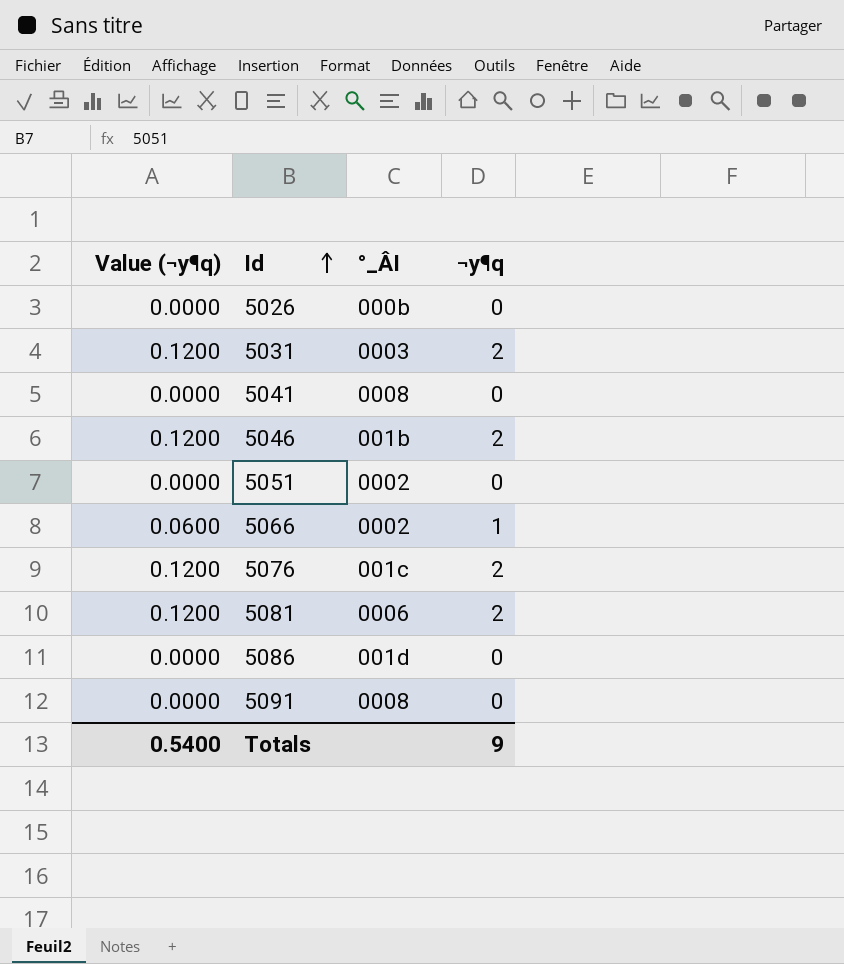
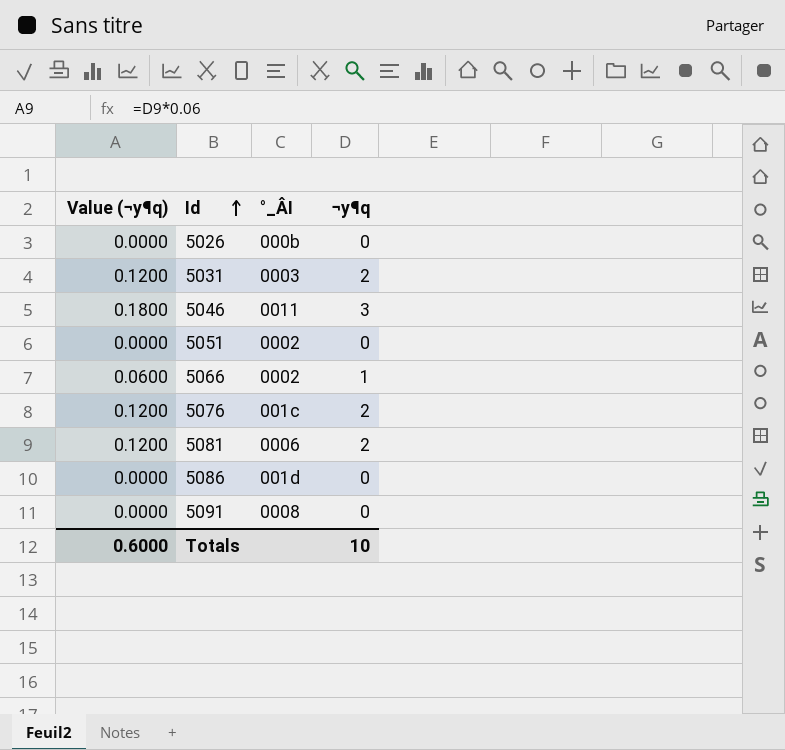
row 5041: 0.0000 | 0008 | 0 -> none
5046 | Value (¬y¶q): 0.1200 -> 0.1800
5046 | °_ÂI: 001b -> 0011
5046 | ¬y¶q: 2 -> 3
Totals | Value (¬y¶q): 0.5400 -> 0.6000
Totals | ¬y¶q: 9 -> 10

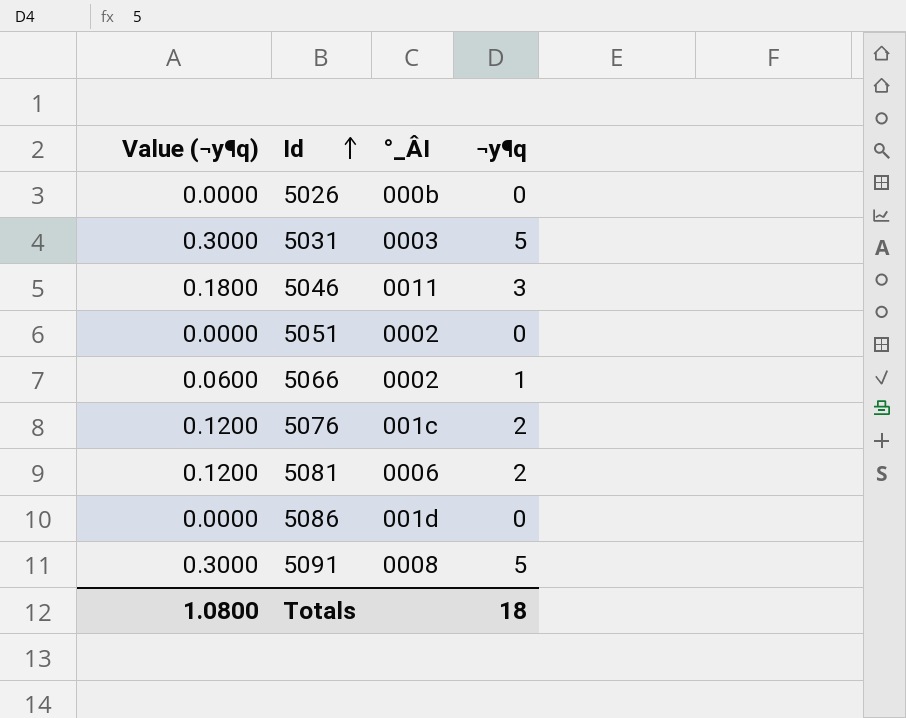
5031 | Value (¬y¶q): 0.1200 -> 0.3000
5031 | ¬y¶q: 2 -> 5
5091 | Value (¬y¶q): 0.0000 -> 0.3000
5091 | ¬y¶q: 0 -> 5
Totals | Value (¬y¶q): 0.6000 -> 1.0800
Totals | ¬y¶q: 10 -> 18

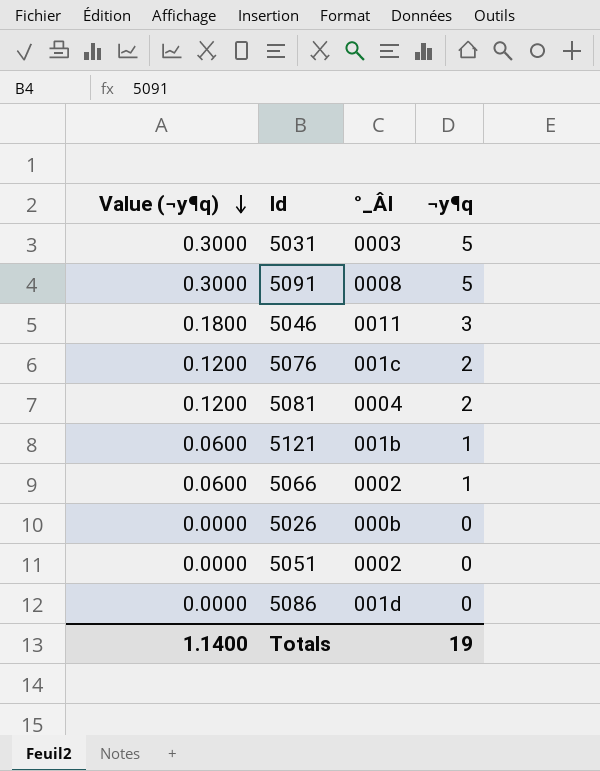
row order: Id ascending -> Value (¬y¶q) descending
5081 | °_ÂI: 0006 -> 0004
row 5121: none -> 0.0600 | 001b | 1
Totals | Value (¬y¶q): 1.0800 -> 1.1400
Totals | ¬y¶q: 18 -> 19

